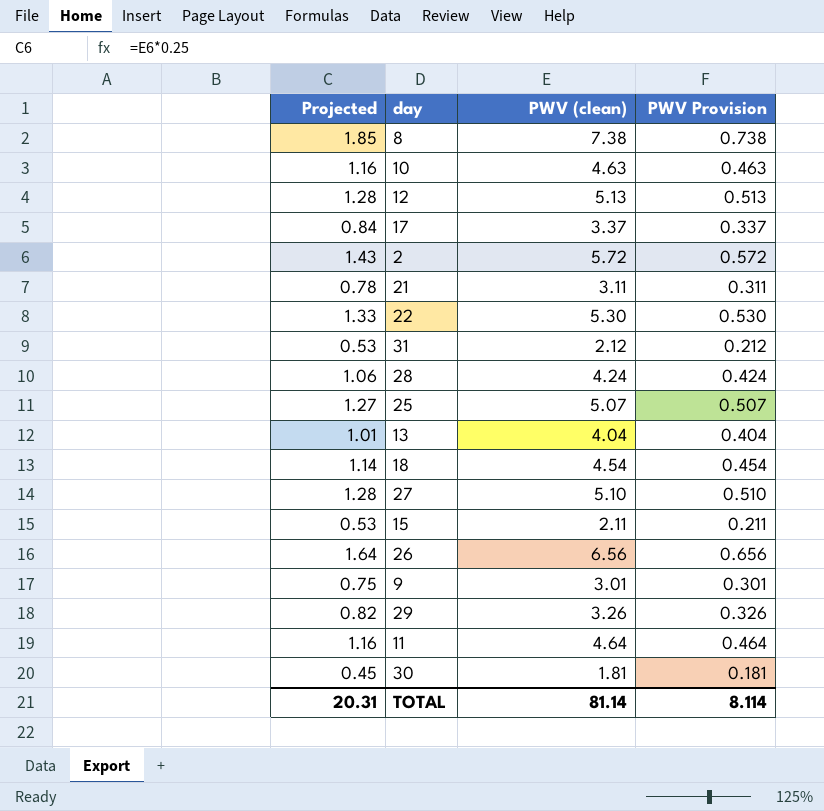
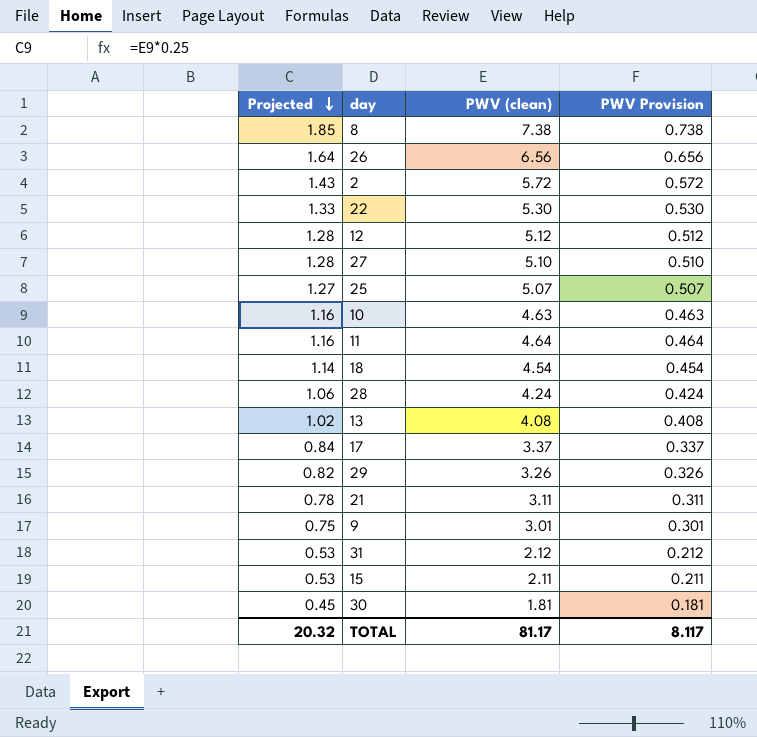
row order: none -> Projected descending
12 | PWV (clean): 5.13 -> 5.12
12 | PWV Provision: 0.513 -> 0.512
13 | Projected: 1.01 -> 1.02
13 | PWV (clean): 4.04 -> 4.08
13 | PWV Provision: 0.404 -> 0.408
TOTAL | Projected: 20.31 -> 20.32
TOTAL | PWV (clean): 81.14 -> 81.17
TOTAL | PWV Provision: 8.114 -> 8.117

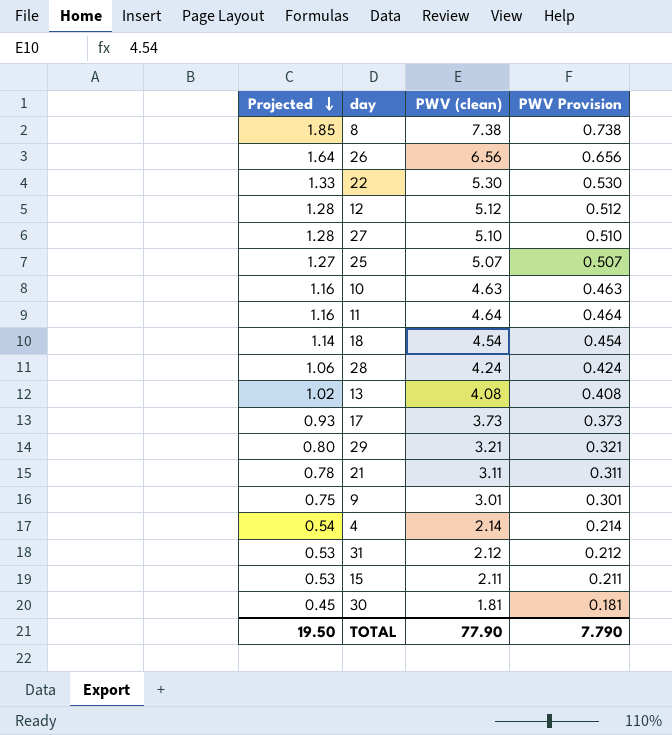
row 2: 1.43 | 5.72 | 0.572 -> none
17 | Projected: 0.84 -> 0.93
17 | PWV (clean): 3.37 -> 3.73
17 | PWV Provision: 0.337 -> 0.373
29 | Projected: 0.82 -> 0.80
29 | PWV (clean): 3.26 -> 3.21
29 | PWV Provision: 0.326 -> 0.321
row 4: none -> 0.54 | 2.14 | 0.214
TOTAL | Projected: 20.32 -> 19.50
TOTAL | PWV (clean): 81.17 -> 77.90
TOTAL | PWV Provision: 8.117 -> 7.790

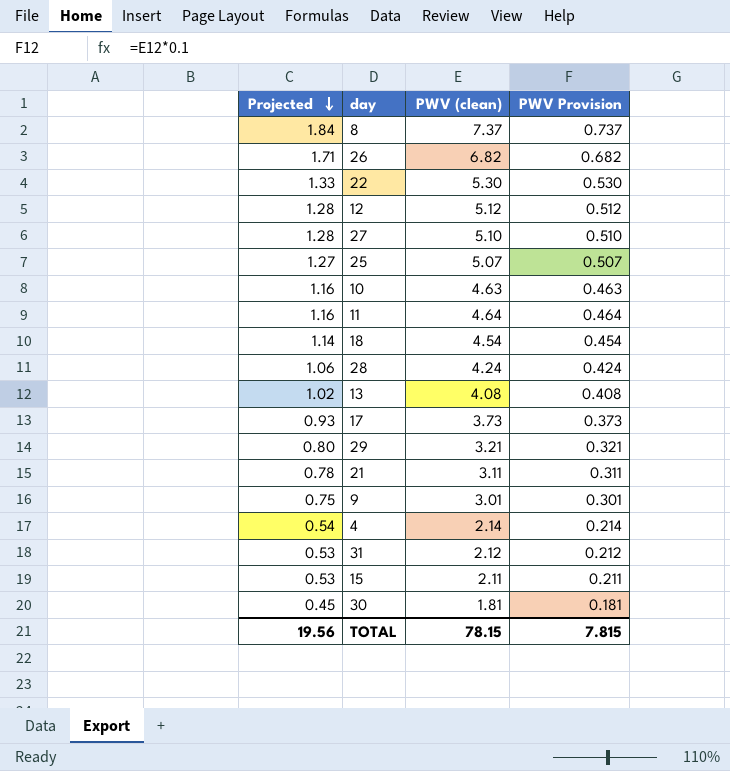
8 | Projected: 1.85 -> 1.84
8 | PWV (clean): 7.38 -> 7.37
8 | PWV Provision: 0.738 -> 0.737
26 | Projected: 1.64 -> 1.71
26 | PWV (clean): 6.56 -> 6.82
26 | PWV Provision: 0.656 -> 0.682
TOTAL | Projected: 19.50 -> 19.56
TOTAL | PWV (clean): 77.90 -> 78.15
TOTAL | PWV Provision: 7.790 -> 7.815

